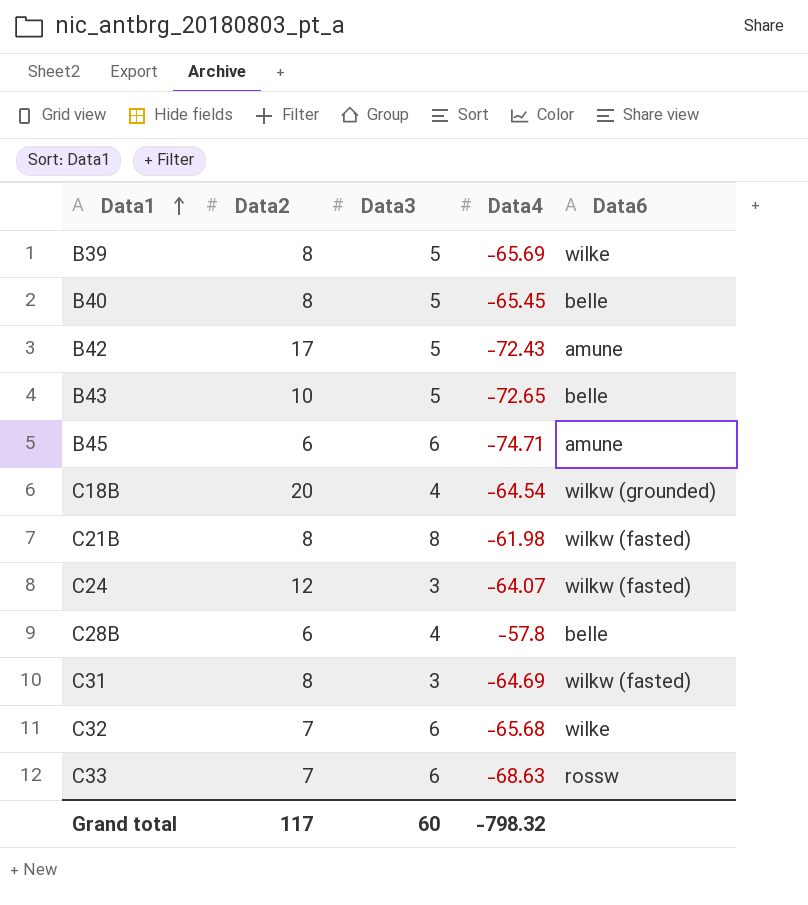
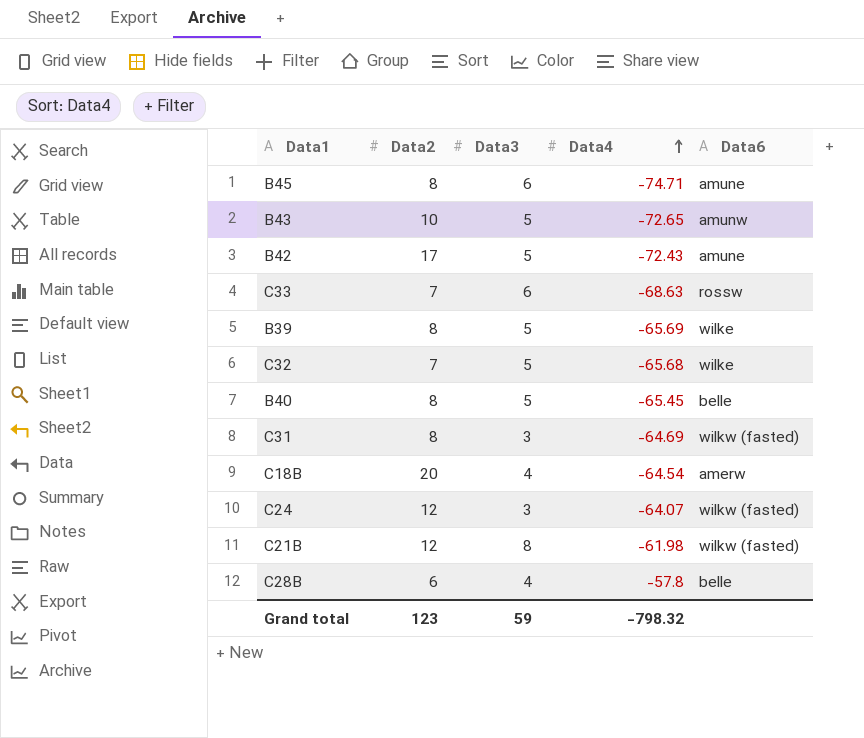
row order: Data1 ascending -> Data4 ascending
B45 | Data2: 6 -> 8
B43 | Data6: belle -> amunw
C32 | Data3: 6 -> 5
C18B | Data6: wilkw (grounded) -> amerw
C21B | Data2: 8 -> 12
Grand total | Data2: 117 -> 123
Grand total | Data3: 60 -> 59

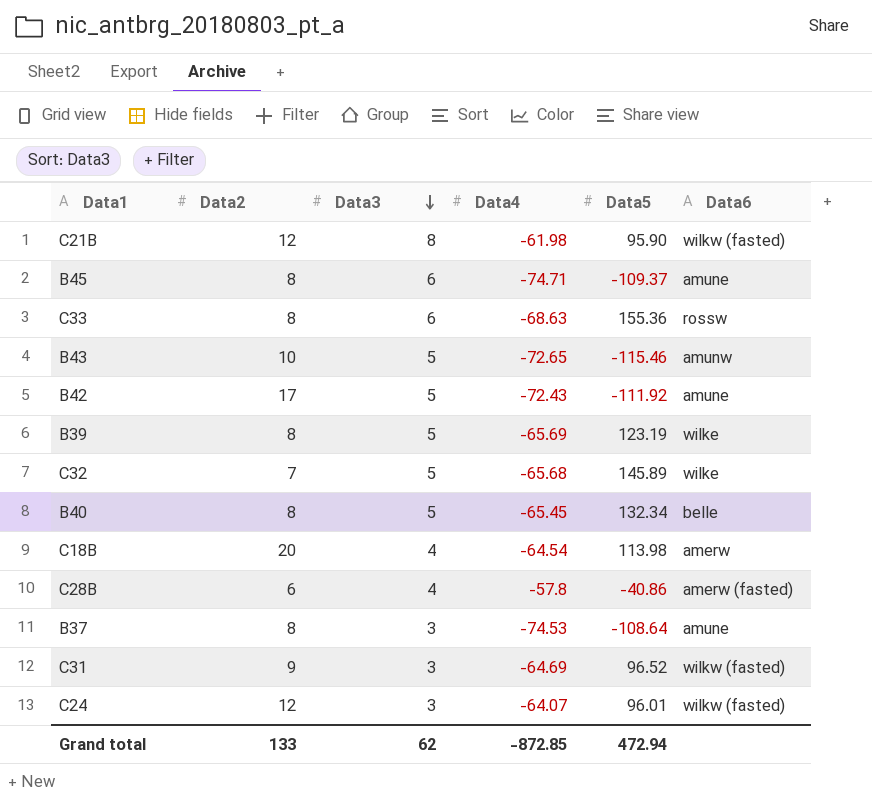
row order: Data4 ascending -> Data3 descending
column Data5 | position: none -> 5
C33 | Data2: 7 -> 8
C28B | Data6: belle -> amerw (fasted)
row B37: none -> 8 | 3 | -74.53 | -108.64 | amune
C31 | Data2: 8 -> 9
Grand total | Data2: 123 -> 133
Grand total | Data3: 59 -> 62
Grand total | Data4: -798.32 -> -872.85

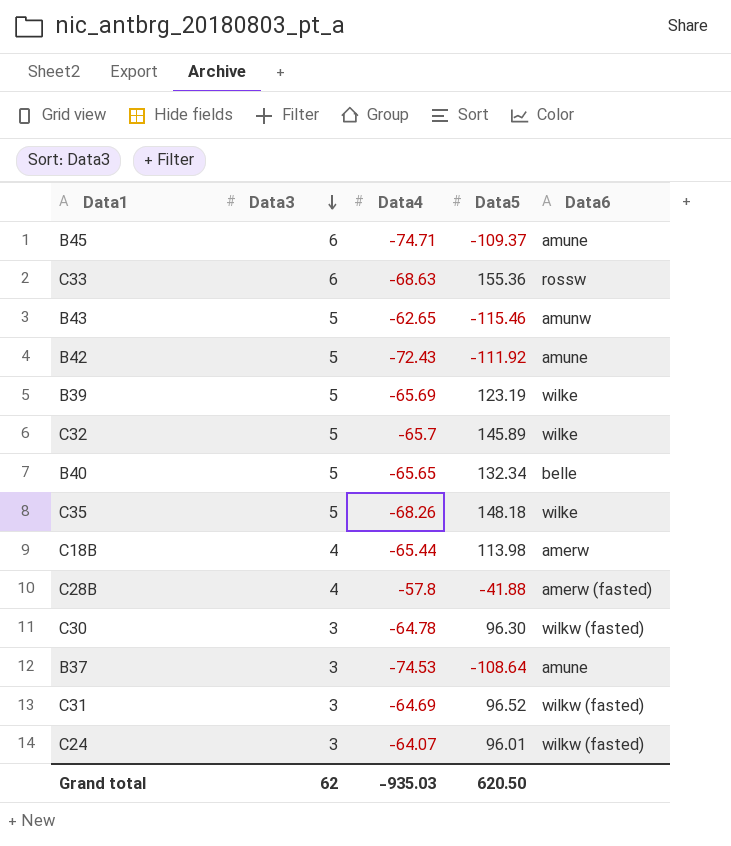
column Data2 | position: 2 -> none
row C21B: 12 | 8 | -61.98 | 95.90 | wilkw (fasted) -> none
B43 | Data4: -72.65 -> -62.65
C32 | Data4: -65.68 -> -65.7
B40 | Data4: -65.45 -> -65.65
row C35: none -> 5 | -68.26 | 148.18 | wilke
C18B | Data4: -64.54 -> -65.44
C28B | Data5: -40.86 -> -41.88
row C30: none -> 3 | -64.78 | 96.30 | wilkw (fasted)
Grand total | Data4: -872.85 -> -935.03
Grand total | Data5: 472.94 -> 620.50

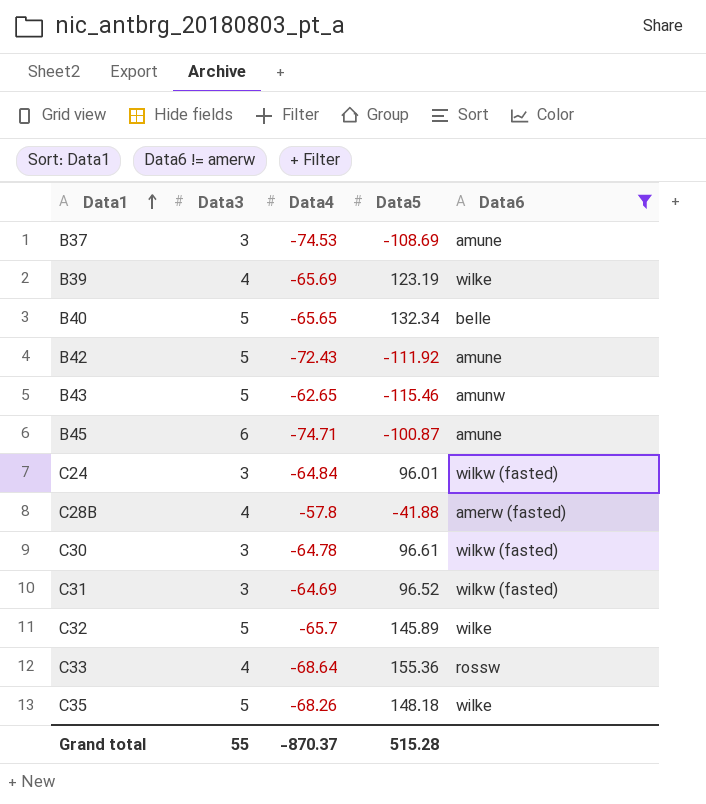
filter: none -> Data6 != amerw
row order: Data3 descending -> Data1 ascending
B37 | Data5: -108.64 -> -108.69
B39 | Data3: 5 -> 4
B45 | Data5: -109.37 -> -100.87
C24 | Data4: -64.07 -> -64.84
C30 | Data5: 96.30 -> 96.61
C33 | Data3: 6 -> 4
C33 | Data4: -68.63 -> -68.64
Grand total | Data3: 62 -> 55
Grand total | Data4: -935.03 -> -870.37
Grand total | Data5: 620.50 -> 515.28

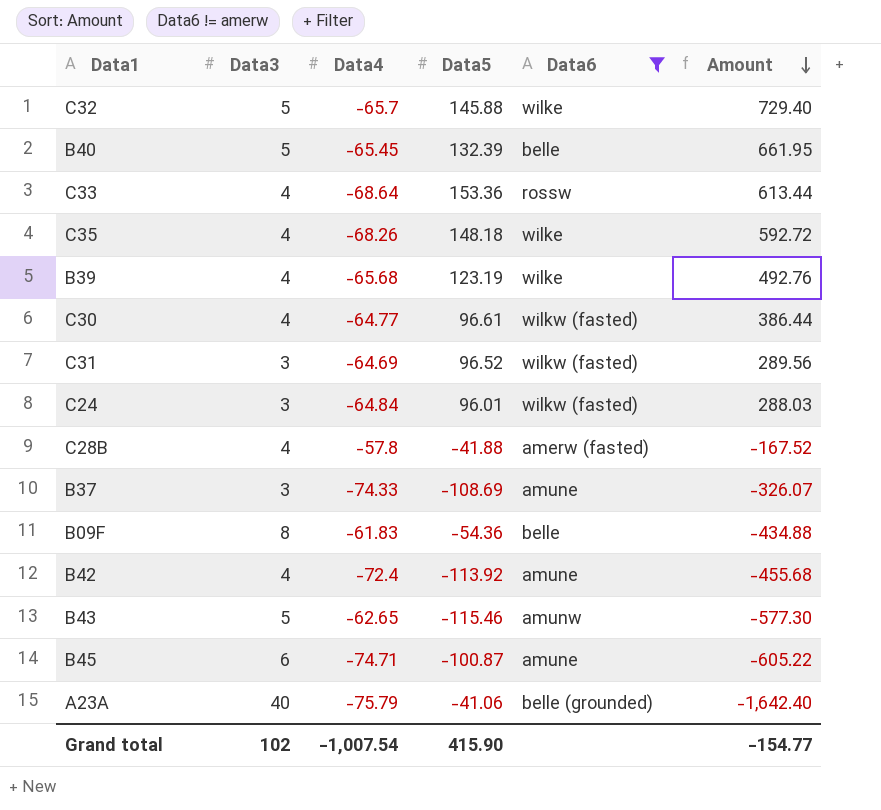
row order: Data1 ascending -> Amount descending
column Amount | formula: none -> [Data3] * [Data5]
C32 | Data5: 145.89 -> 145.88
B40 | Data4: -65.65 -> -65.45
B40 | Data5: 132.34 -> 132.39
C33 | Data5: 155.36 -> 153.36
C35 | Data3: 5 -> 4
B39 | Data4: -65.69 -> -65.68
C30 | Data3: 3 -> 4
C30 | Data4: -64.78 -> -64.77
B37 | Data4: -74.53 -> -74.33
row B09F: none -> 8 | -61.83 | -54.36 | belle | -434.88
B42 | Data3: 5 -> 4
B42 | Data4: -72.43 -> -72.4
B42 | Data5: -111.92 -> -113.92
row A23A: none -> 40 | -75.79 | -41.06 | belle (grounded) | -1,642.40
Grand total | Data3: 55 -> 102
Grand total | Data4: -870.37 -> -1,007.54
Grand total | Data5: 515.28 -> 415.90

